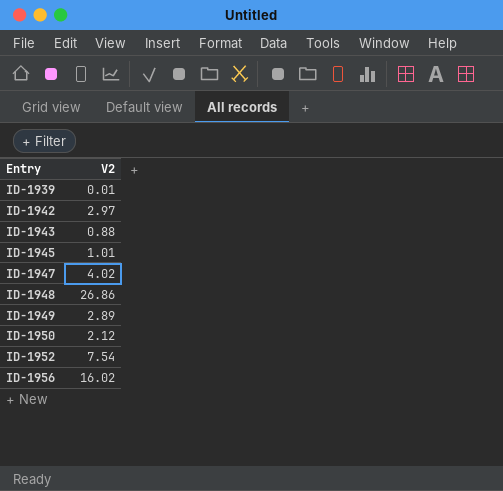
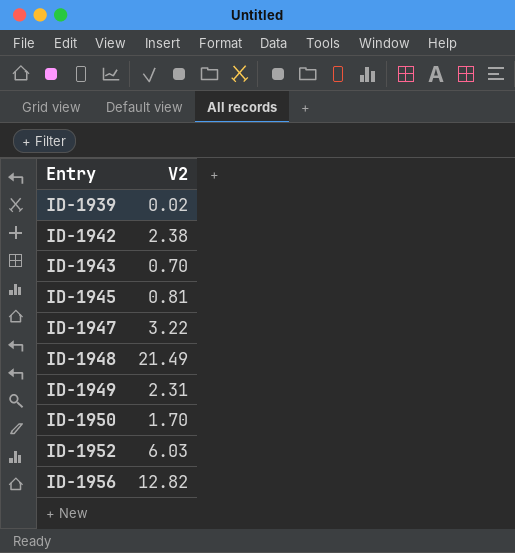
ID-1939 | V2: 0.01 -> 0.02
ID-1942 | V2: 2.97 -> 2.38
ID-1943 | V2: 0.88 -> 0.70
ID-1945 | V2: 1.01 -> 0.81
ID-1947 | V2: 4.02 -> 3.22
ID-1948 | V2: 26.86 -> 21.49
ID-1949 | V2: 2.89 -> 2.31
ID-1950 | V2: 2.12 -> 1.70
ID-1952 | V2: 7.54 -> 6.03
ID-1956 | V2: 16.02 -> 12.82

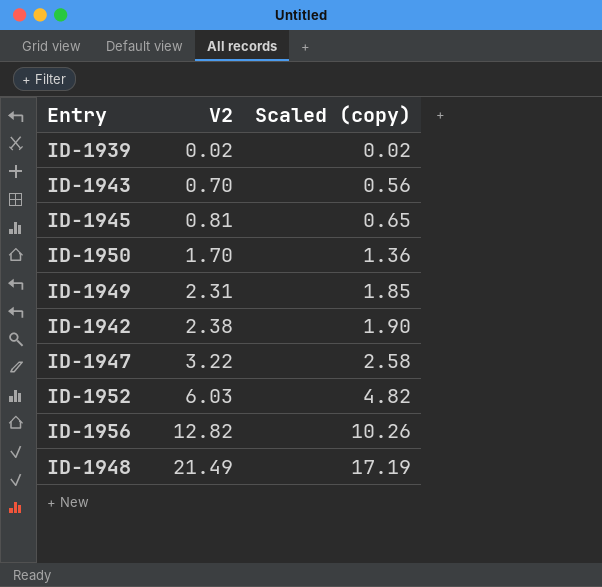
row order: Entry ascending -> V2 ascending
column Scaled (copy) | formula: none -> [V2] * 0.8

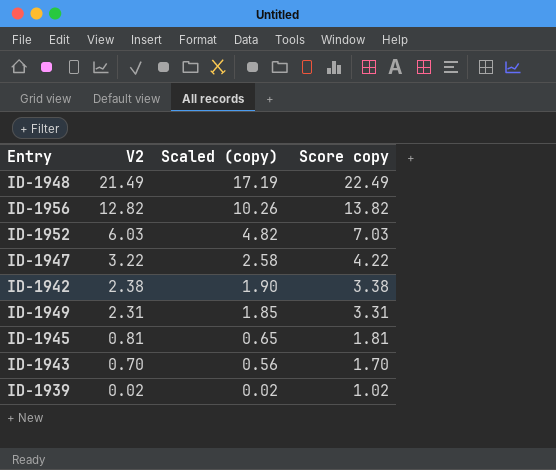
row order: V2 ascending -> V2 descending
column Score copy | formula: none -> [V2] + 1
row ID-1950: 1.70 | 1.36 -> none

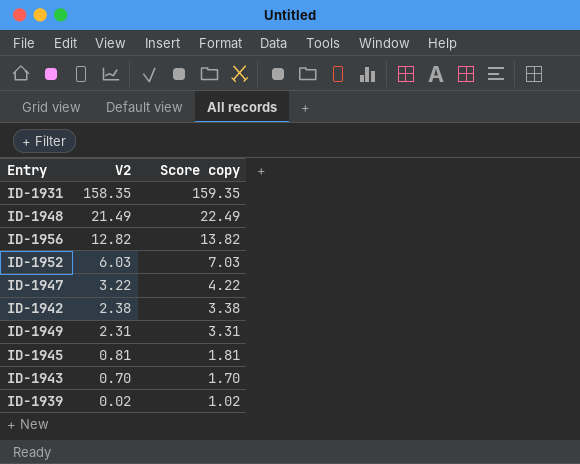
column Scaled (copy) | formula: [V2] * 0.8 -> none
row ID-1931: none -> 158.35 | 159.35

